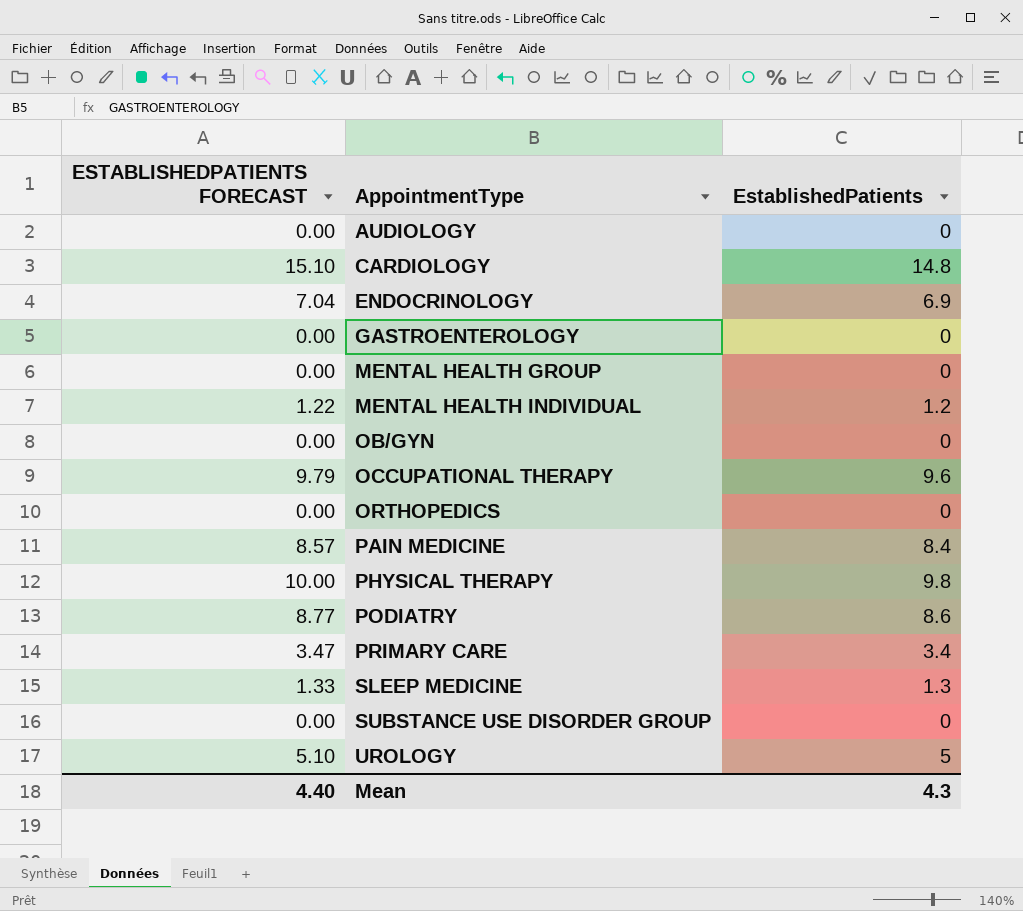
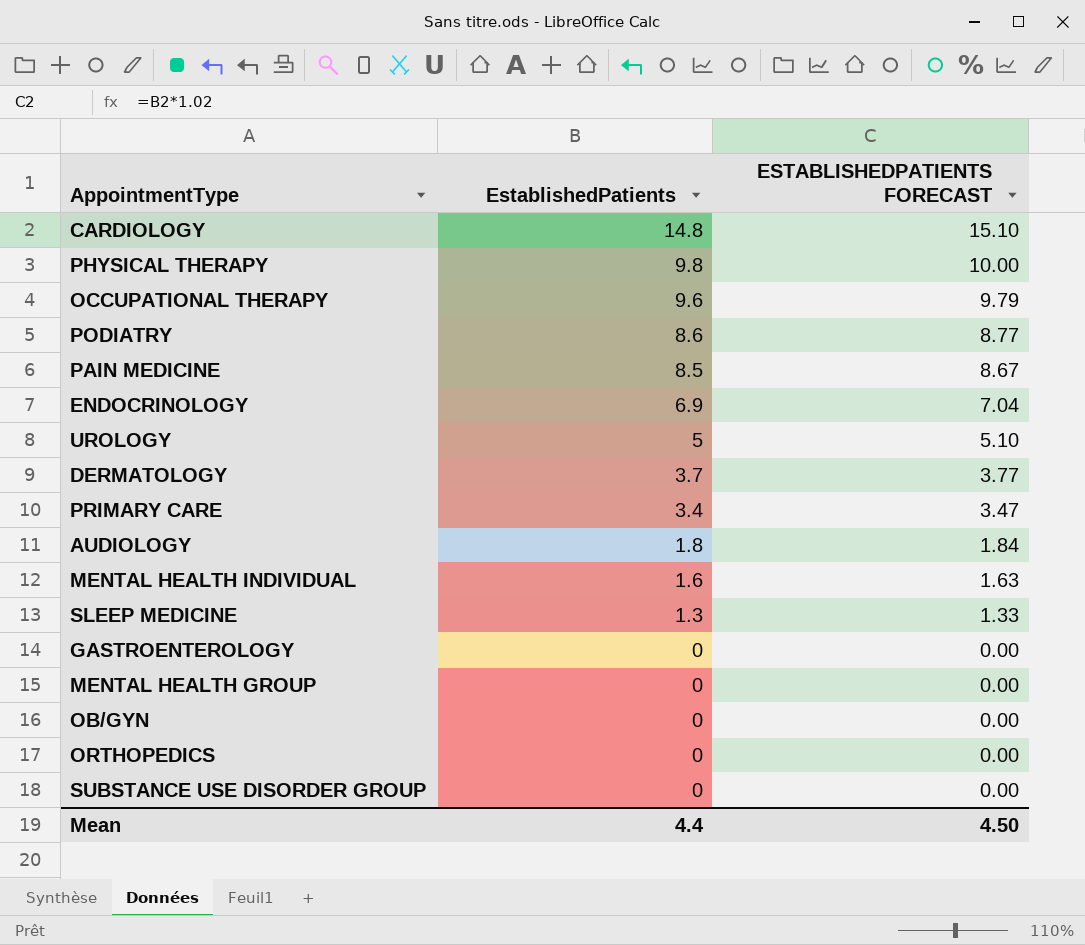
row order: AppointmentType ascending -> EstablishedPatients descending
column ESTABLISHEDPATIENTS FORECAST | position: 1 -> 3
PAIN MEDICINE | EstablishedPatients: 8.4 -> 8.5
PAIN MEDICINE | ESTABLISHEDPATIENTS FORECAST: 8.57 -> 8.67
row DERMATOLOGY: none -> 3.7 | 3.77
AUDIOLOGY | EstablishedPatients: 0 -> 1.8
AUDIOLOGY | ESTABLISHEDPATIENTS FORECAST: 0.00 -> 1.84
MENTAL HEALTH INDIVIDUAL | EstablishedPatients: 1.2 -> 1.6
MENTAL HEALTH INDIVIDUAL | ESTABLISHEDPATIENTS FORECAST: 1.22 -> 1.63
Mean | EstablishedPatients: 4.3 -> 4.4
Mean | ESTABLISHEDPATIENTS FORECAST: 4.40 -> 4.50

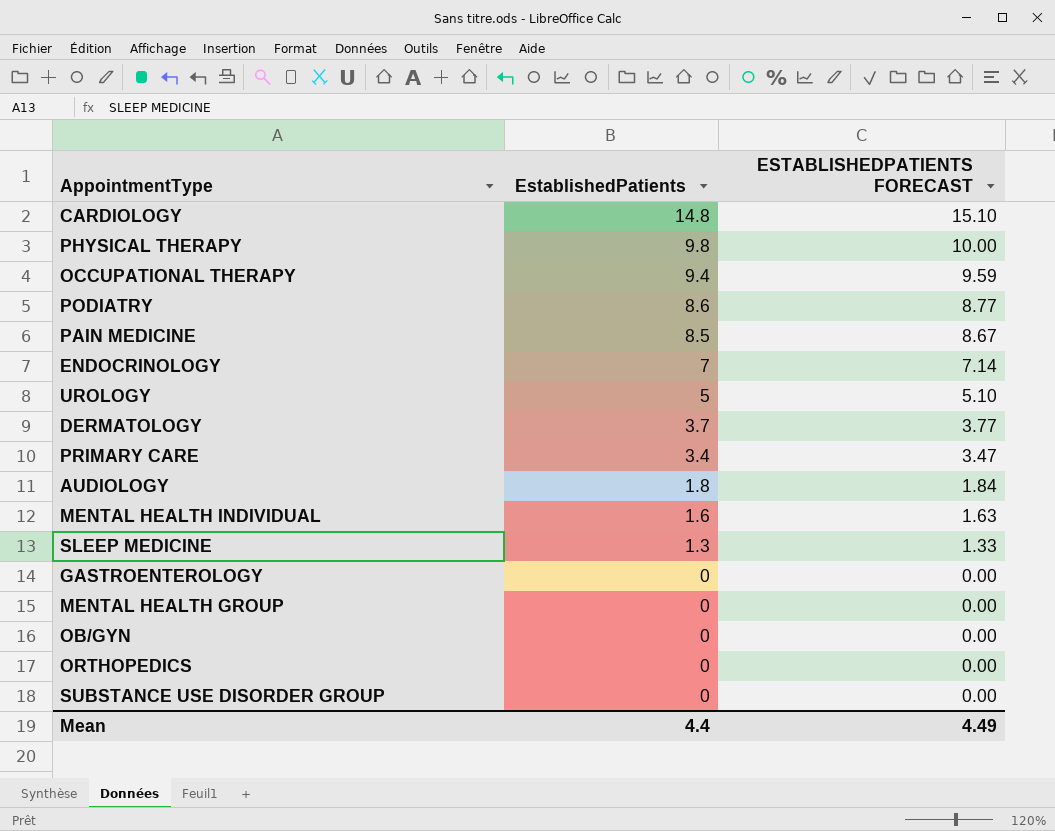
OCCUPATIONAL THERAPY | EstablishedPatients: 9.6 -> 9.4
OCCUPATIONAL THERAPY | ESTABLISHEDPATIENTS FORECAST: 9.79 -> 9.59
ENDOCRINOLOGY | EstablishedPatients: 6.9 -> 7
ENDOCRINOLOGY | ESTABLISHEDPATIENTS FORECAST: 7.04 -> 7.14
Mean | ESTABLISHEDPATIENTS FORECAST: 4.50 -> 4.49

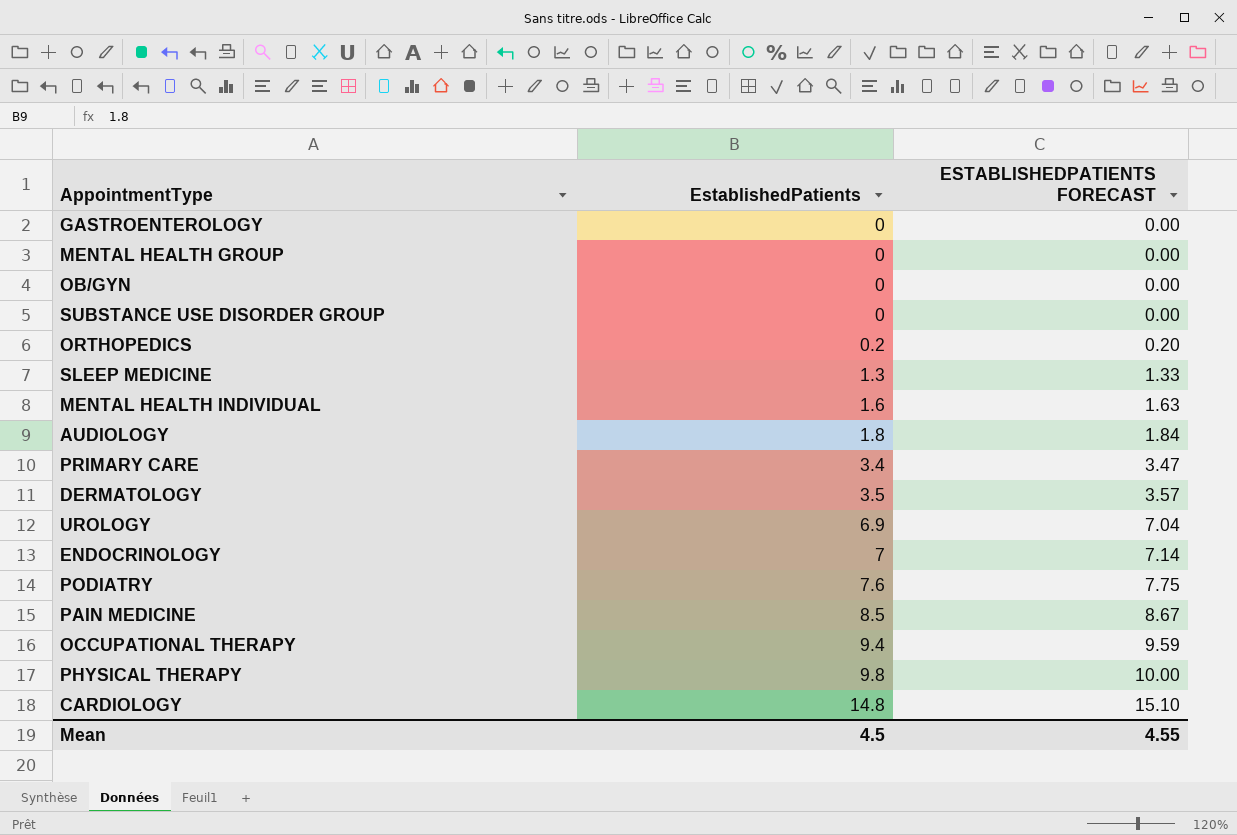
row order: EstablishedPatients descending -> EstablishedPatients ascending
ORTHOPEDICS | EstablishedPatients: 0 -> 0.2
ORTHOPEDICS | ESTABLISHEDPATIENTS FORECAST: 0.00 -> 0.20
DERMATOLOGY | EstablishedPatients: 3.7 -> 3.5
DERMATOLOGY | ESTABLISHEDPATIENTS FORECAST: 3.77 -> 3.57
UROLOGY | EstablishedPatients: 5 -> 6.9
UROLOGY | ESTABLISHEDPATIENTS FORECAST: 5.10 -> 7.04
PODIATRY | EstablishedPatients: 8.6 -> 7.6
PODIATRY | ESTABLISHEDPATIENTS FORECAST: 8.77 -> 7.75
Mean | EstablishedPatients: 4.4 -> 4.5
Mean | ESTABLISHEDPATIENTS FORECAST: 4.49 -> 4.55

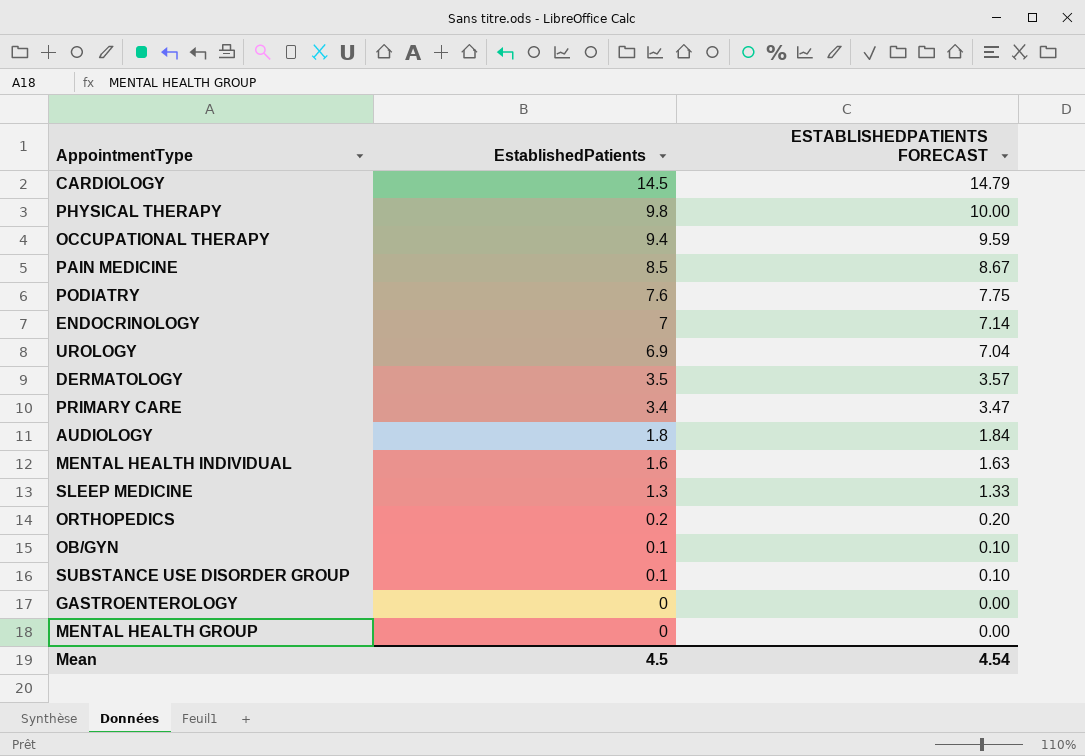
row order: EstablishedPatients ascending -> EstablishedPatients descending
CARDIOLOGY | EstablishedPatients: 14.8 -> 14.5
CARDIOLOGY | ESTABLISHEDPATIENTS FORECAST: 15.10 -> 14.79
OB/GYN | EstablishedPatients: 0 -> 0.1
OB/GYN | ESTABLISHEDPATIENTS FORECAST: 0.00 -> 0.10
SUBSTANCE USE DISORDER GROUP | EstablishedPatients: 0 -> 0.1
SUBSTANCE USE DISORDER GROUP | ESTABLISHEDPATIENTS FORECAST: 0.00 -> 0.10
Mean | ESTABLISHEDPATIENTS FORECAST: 4.55 -> 4.54

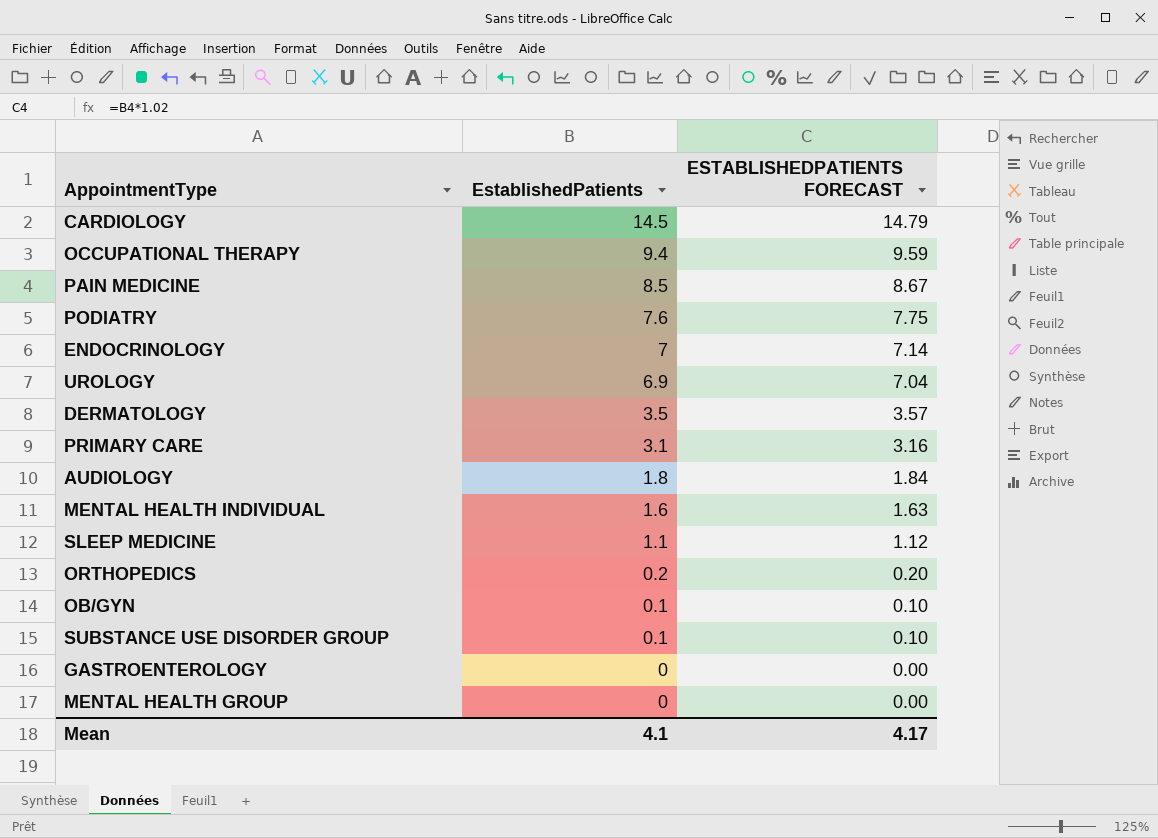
row PHYSICAL THERAPY: 9.8 | 10.00 -> none
PRIMARY CARE | EstablishedPatients: 3.4 -> 3.1
PRIMARY CARE | ESTABLISHEDPATIENTS FORECAST: 3.47 -> 3.16
SLEEP MEDICINE | EstablishedPatients: 1.3 -> 1.1
SLEEP MEDICINE | ESTABLISHEDPATIENTS FORECAST: 1.33 -> 1.12
Mean | EstablishedPatients: 4.5 -> 4.1
Mean | ESTABLISHEDPATIENTS FORECAST: 4.54 -> 4.17

